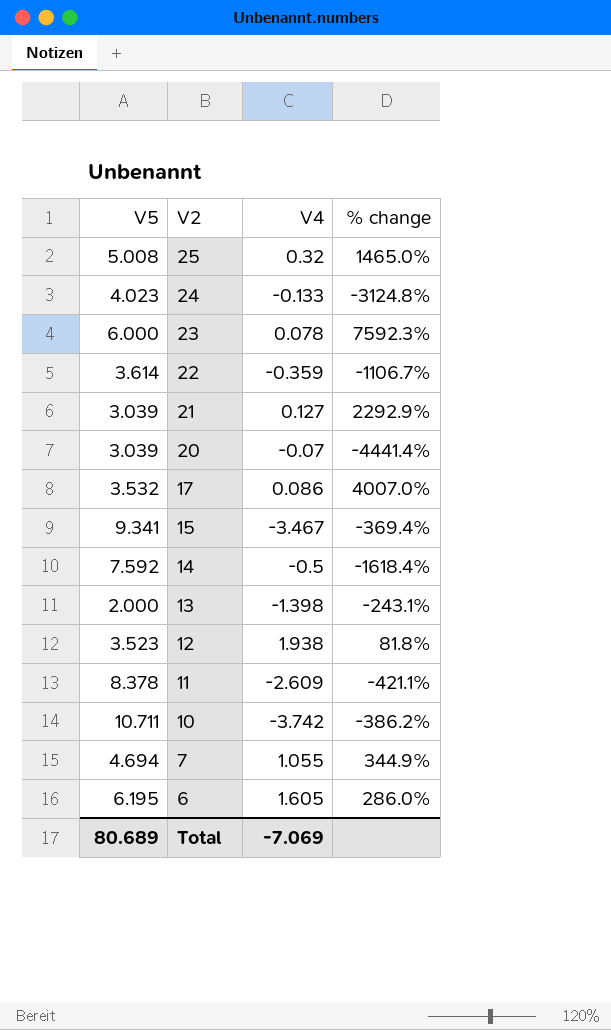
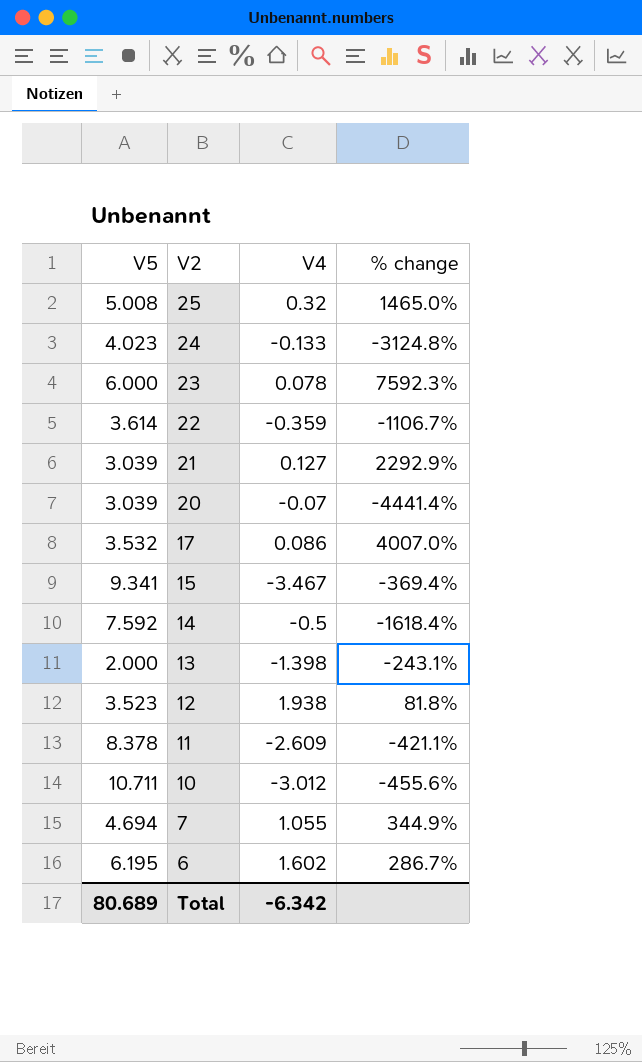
10 | V4: -3.742 -> -3.012
10 | % change: -386.2% -> -455.6%
6 | V4: 1.605 -> 1.602
6 | % change: 286.0% -> 286.7%
Total | V4: -7.069 -> -6.342

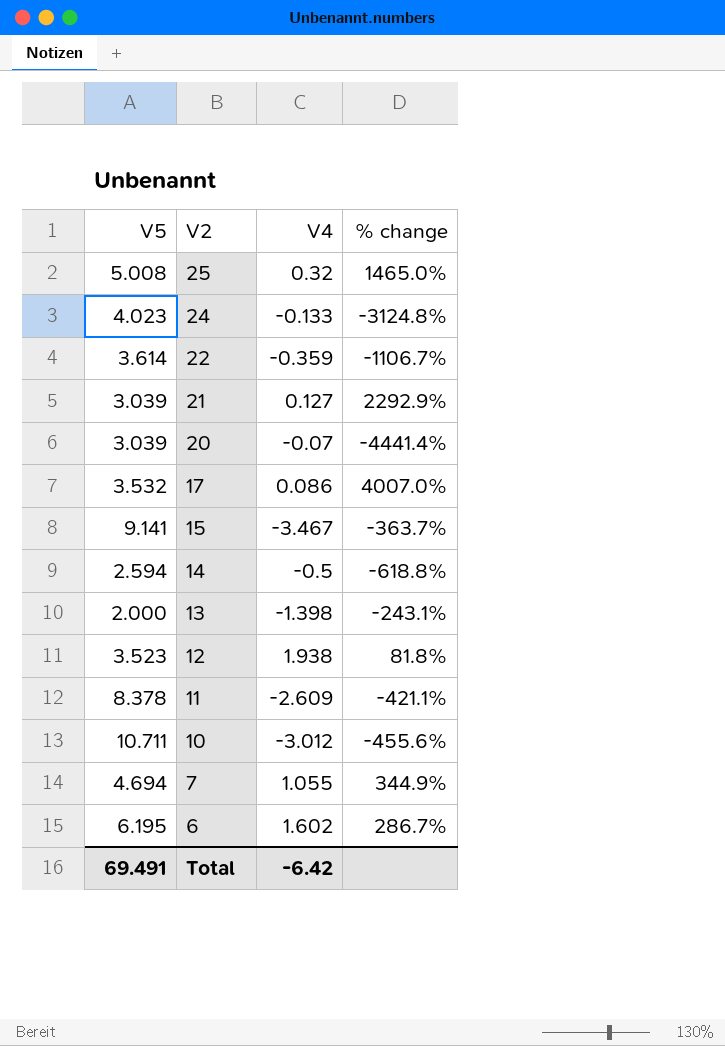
row 23: 6.000 | 0.078 | 7592.3% -> none
15 | V5: 9.341 -> 9.141
15 | % change: -369.4% -> -363.7%
14 | V5: 7.592 -> 2.594
14 | % change: -1618.4% -> -618.8%
Total | V5: 80.689 -> 69.491
Total | V4: -6.342 -> -6.42

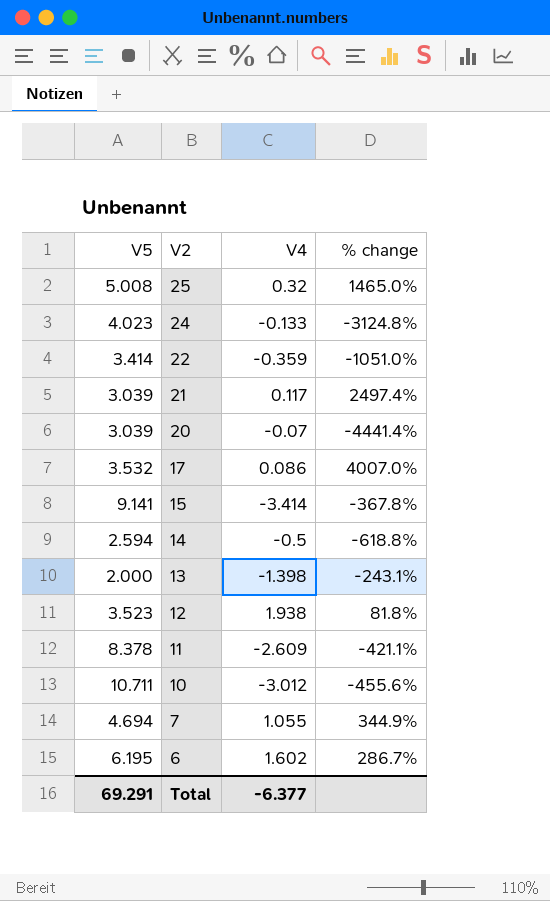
22 | V5: 3.614 -> 3.414
22 | % change: -1106.7% -> -1051.0%
21 | V4: 0.127 -> 0.117
21 | % change: 2292.9% -> 2497.4%
15 | V4: -3.467 -> -3.414
15 | % change: -363.7% -> -367.8%
Total | V5: 69.491 -> 69.291
Total | V4: -6.42 -> -6.377

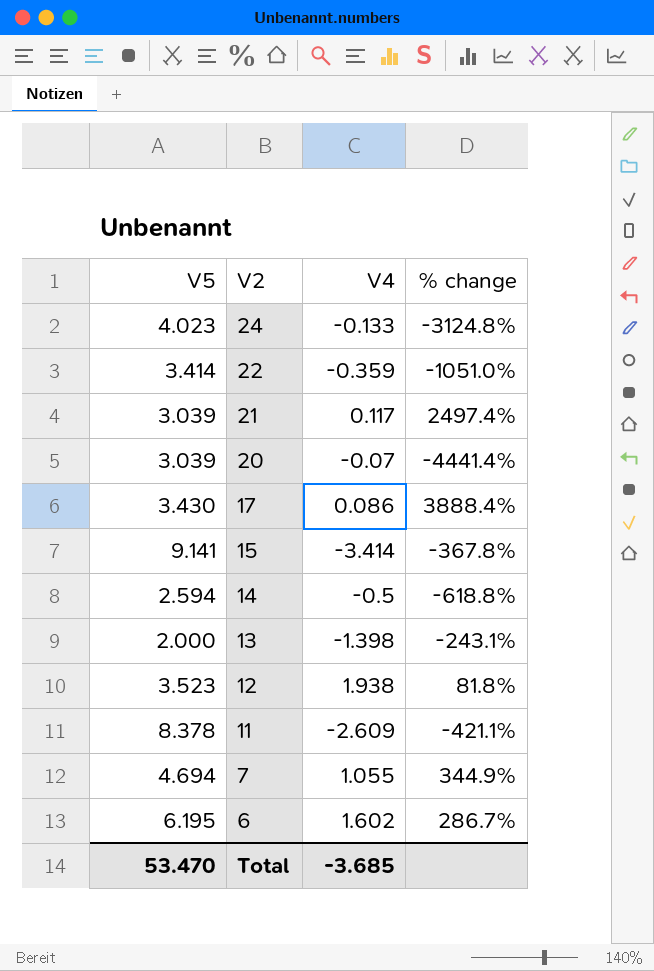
row 25: 5.008 | 0.32 | 1465.0% -> none
row 10: 10.711 | -3.012 | -455.6% -> none
17 | V5: 3.532 -> 3.430
17 | % change: 4007.0% -> 3888.4%
Total | V5: 69.291 -> 53.470
Total | V4: -6.377 -> -3.685

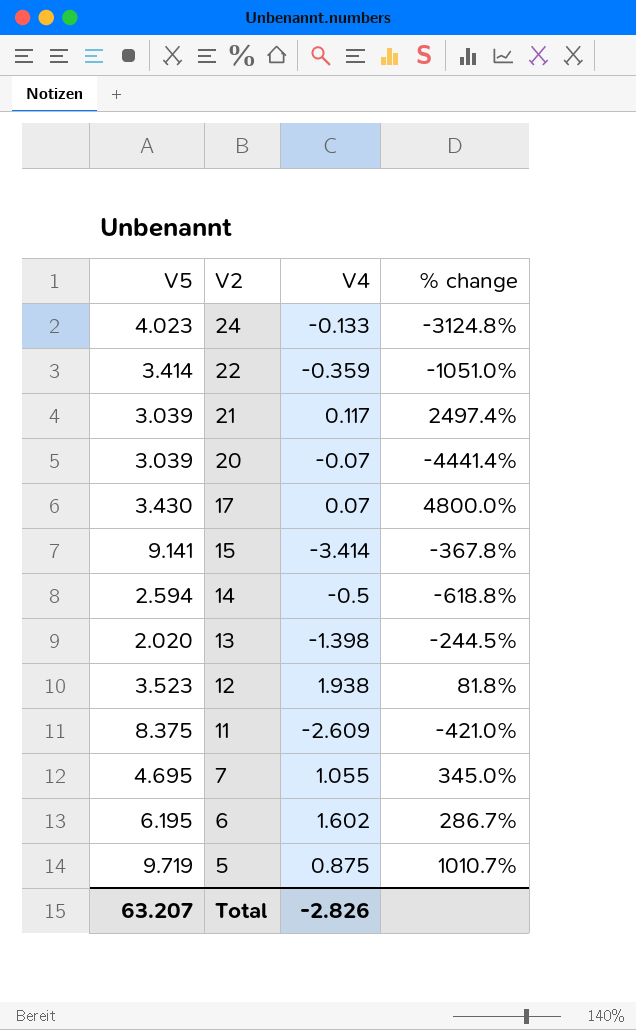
17 | V4: 0.086 -> 0.07
17 | % change: 3888.4% -> 4800.0%
13 | V5: 2.000 -> 2.020
13 | % change: -243.1% -> -244.5%
11 | V5: 8.378 -> 8.375
11 | % change: -421.1% -> -421.0%
7 | V5: 4.694 -> 4.695
7 | % change: 344.9% -> 345.0%
row 5: none -> 9.719 | 0.875 | 1010.7%
Total | V5: 53.470 -> 63.207
Total | V4: -3.685 -> -2.826

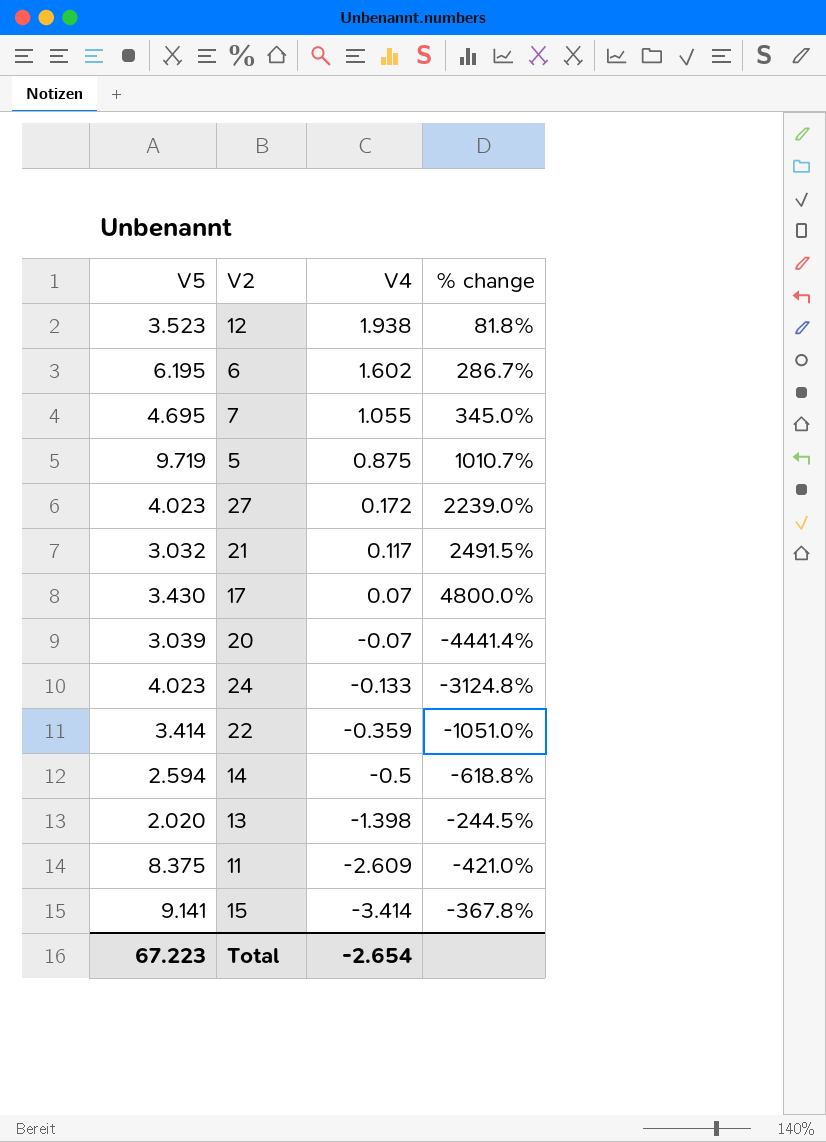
row order: V2 descending -> V4 descending
row 27: none -> 4.023 | 0.172 | 2239.0%
21 | V5: 3.039 -> 3.032
21 | % change: 2497.4% -> 2491.5%
Total | V5: 63.207 -> 67.223
Total | V4: -2.826 -> -2.654

